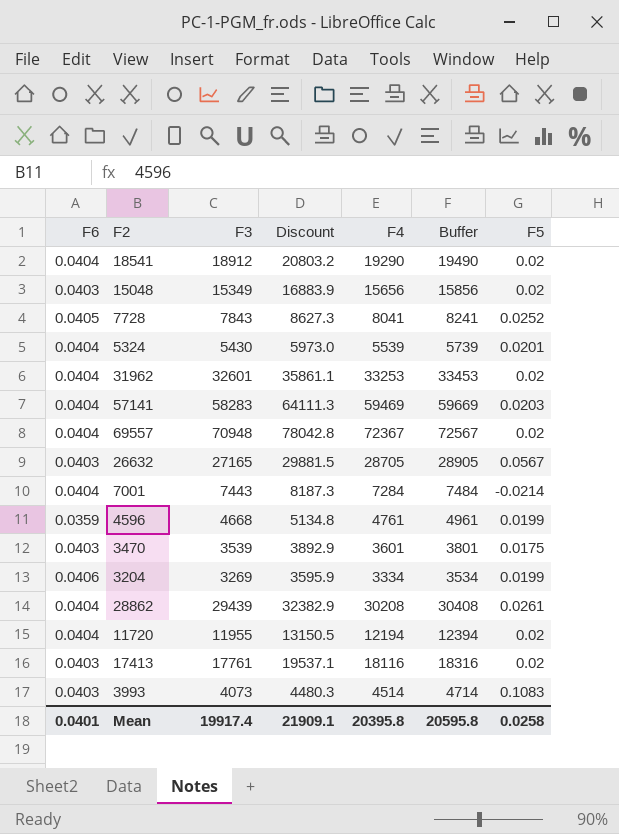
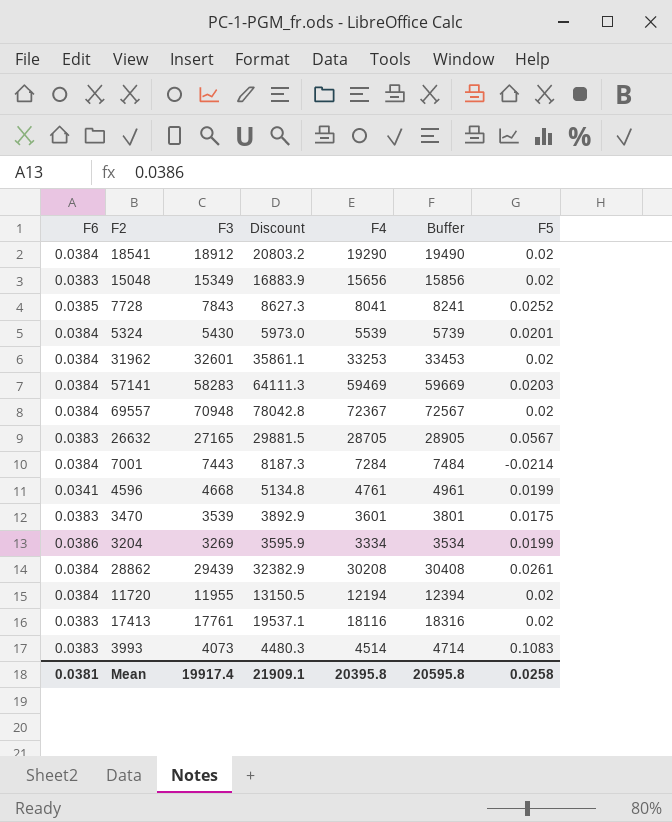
18541 | F6: 0.0404 -> 0.0384
15048 | F6: 0.0403 -> 0.0383
7728 | F6: 0.0405 -> 0.0385
5324 | F6: 0.0404 -> 0.0384
31962 | F6: 0.0404 -> 0.0384
57141 | F6: 0.0404 -> 0.0384
69557 | F6: 0.0404 -> 0.0384
26632 | F6: 0.0403 -> 0.0383
7001 | F6: 0.0404 -> 0.0384
4596 | F6: 0.0359 -> 0.0341
3470 | F6: 0.0403 -> 0.0383
3204 | F6: 0.0406 -> 0.0386
28862 | F6: 0.0404 -> 0.0384
11720 | F6: 0.0404 -> 0.0384
17413 | F6: 0.0403 -> 0.0383
3993 | F6: 0.0403 -> 0.0383
Mean | F6: 0.0401 -> 0.0381

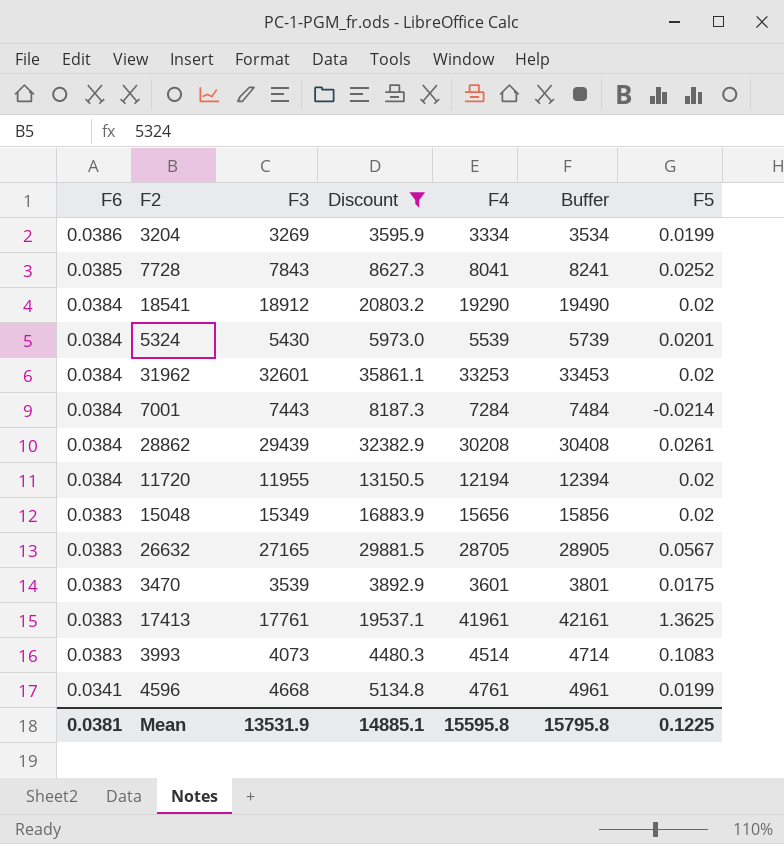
filter: none -> Discount <= 35861.1
row order: none -> F6 descending
17413 | F4: 18116 -> 41961
17413 | Buffer: 18316 -> 42161
17413 | F5: 0.02 -> 1.3625
Mean | F3: 19917.4 -> 13531.9
Mean | Discount: 21909.1 -> 14885.1
Mean | F4: 20395.8 -> 15595.8
Mean | Buffer: 20595.8 -> 15795.8
Mean | F5: 0.0258 -> 0.1225

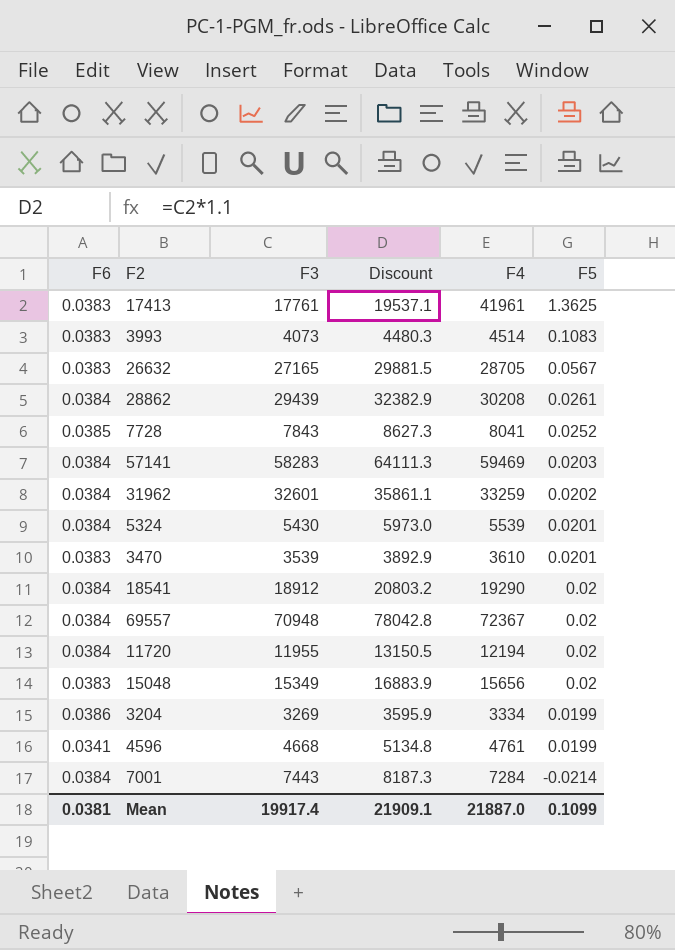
filter: Discount <= 35861.1 -> none
row order: F6 descending -> F5 descending
column Buffer | formula: [F4] + 200 -> none
31962 | F4: 33253 -> 33259
31962 | F5: 0.02 -> 0.0202
3470 | F4: 3601 -> 3610
3470 | F5: 0.0175 -> 0.0201
Mean | F3: 13531.9 -> 19917.4
Mean | Discount: 14885.1 -> 21909.1
Mean | F4: 15595.8 -> 21887.0
Mean | F5: 0.1225 -> 0.1099

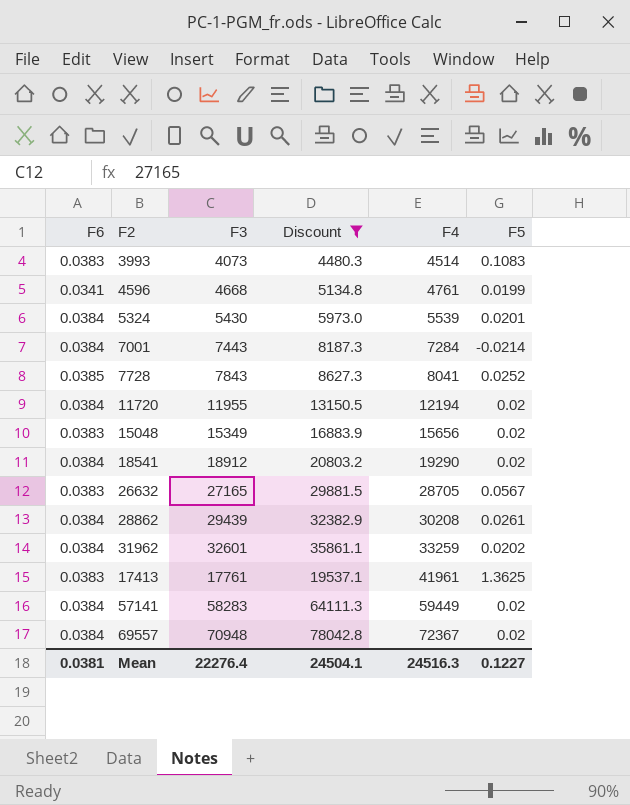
filter: none -> Discount >= 4480.3
row order: F5 descending -> F4 ascending
57141 | F4: 59469 -> 59449
57141 | F5: 0.0203 -> 0.02
Mean | F3: 19917.4 -> 22276.4
Mean | Discount: 21909.1 -> 24504.1
Mean | F4: 21887.0 -> 24516.3
Mean | F5: 0.1099 -> 0.1227

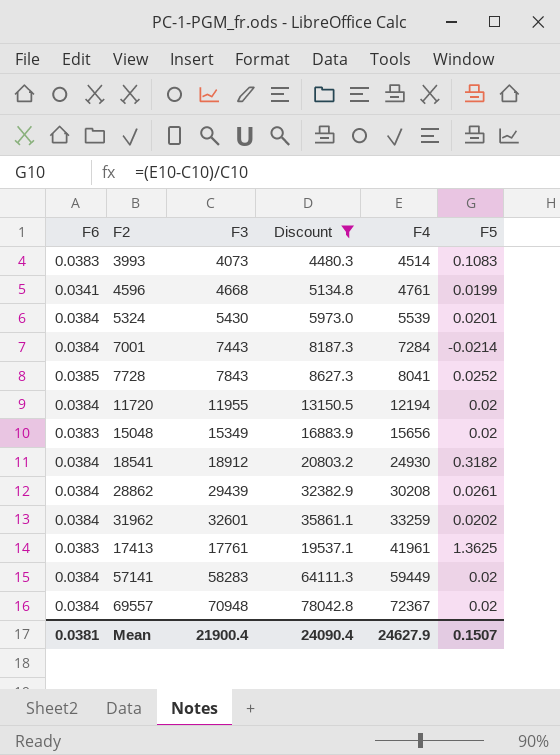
row 26632: 0.0383 | 27165 | 29881.5 | 28705 | 0.0567 -> none
18541 | F4: 19290 -> 24930
18541 | F5: 0.02 -> 0.3182
Mean | F3: 22276.4 -> 21900.4
Mean | Discount: 24504.1 -> 24090.4
Mean | F4: 24516.3 -> 24627.9
Mean | F5: 0.1227 -> 0.1507

